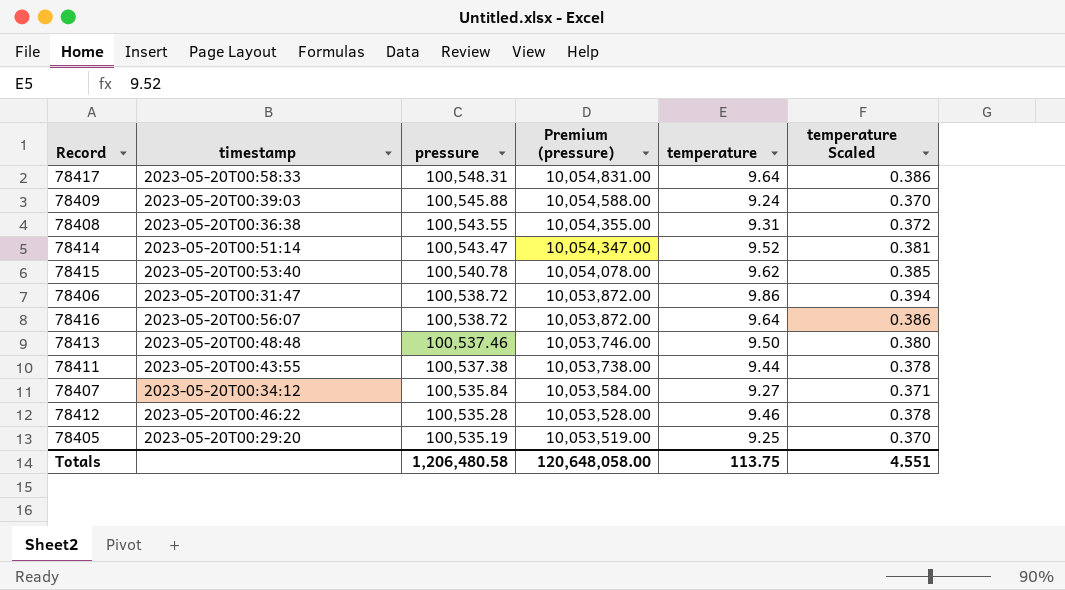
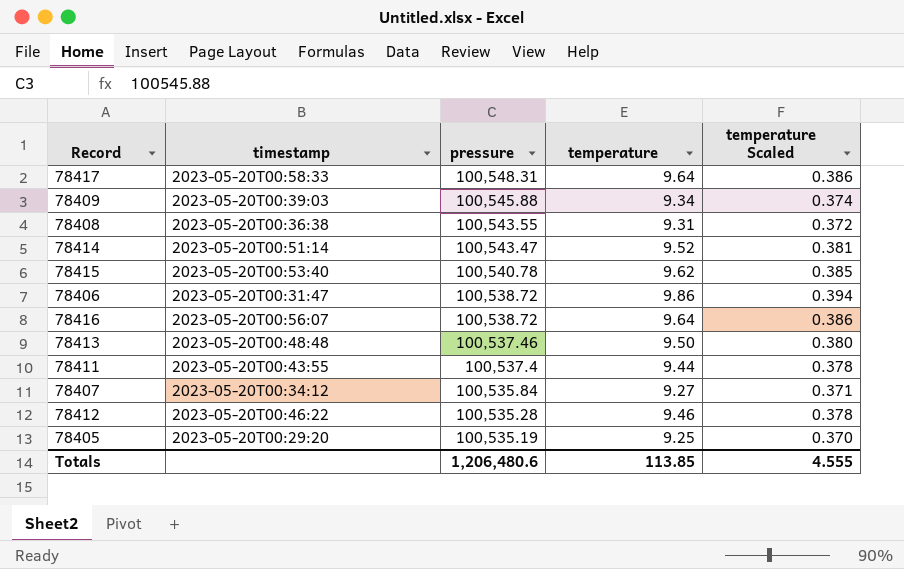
column Premium (pressure) | formula: [pressure] * 100 -> none
78409 | temperature: 9.24 -> 9.34
78409 | temperature Scaled: 0.370 -> 0.374
78411 | pressure: 100,537.38 -> 100,537.4
Totals | pressure: 1,206,480.58 -> 1,206,480.6
Totals | temperature: 113.75 -> 113.85
Totals | temperature Scaled: 4.551 -> 4.555

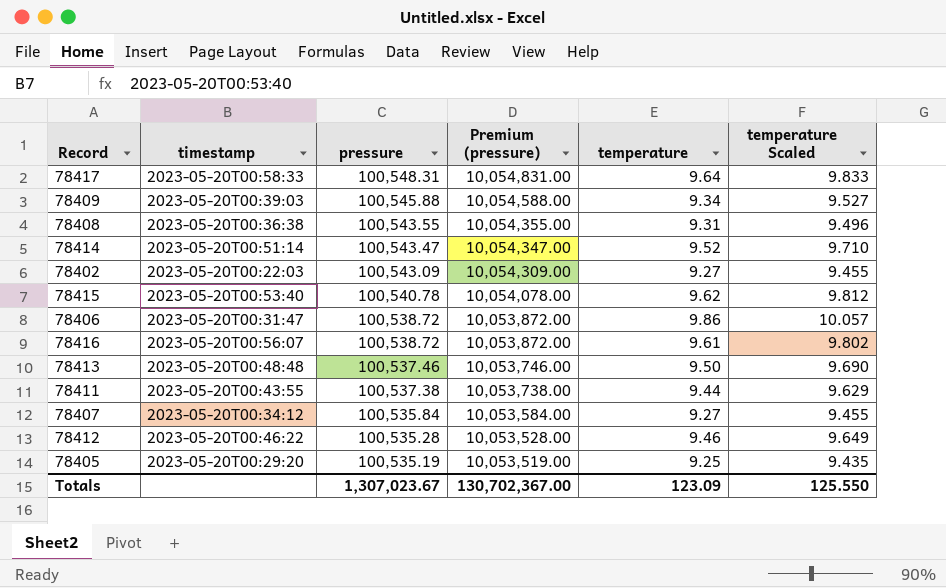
column Premium (pressure) | formula: none -> [pressure] * 100
column temperature Scaled | formula: [temperature] * 0.04 -> [temperature] * 1.02
row 78402: none -> 2023-05-20T00:22:03 | 100,543.09 | 10,054,309.00 | 9.27 | 9.455
78416 | temperature: 9.64 -> 9.61
78411 | pressure: 100,537.4 -> 100,537.38
Totals | pressure: 1,206,480.6 -> 1,307,023.67
Totals | temperature: 113.85 -> 123.09
Totals | temperature Scaled: 4.555 -> 125.550

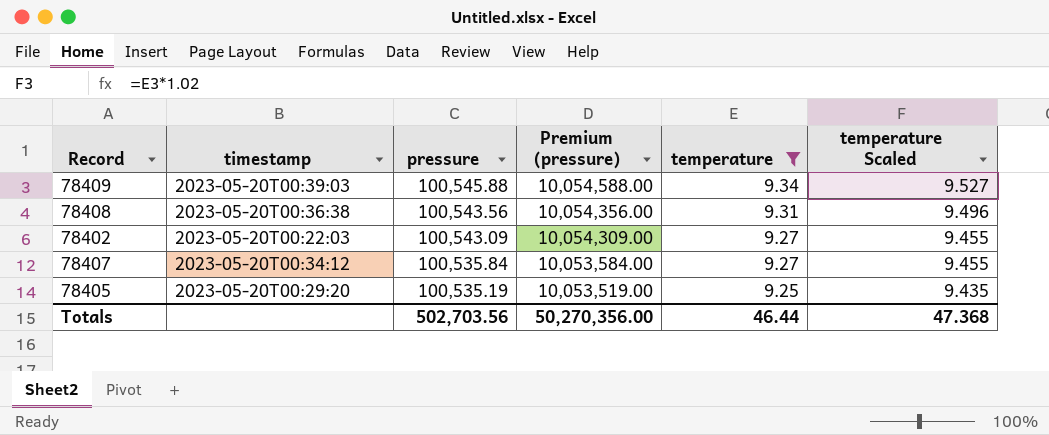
filter: none -> temperature <= 9.34
78408 | pressure: 100,543.55 -> 100,543.56
78408 | Premium (pressure): 10,054,355.00 -> 10,054,356.00
Totals | pressure: 1,307,023.67 -> 502,703.56
Totals | Premium (pressure): 130,702,367.00 -> 50,270,356.00
Totals | temperature: 123.09 -> 46.44
Totals | temperature Scaled: 125.550 -> 47.368

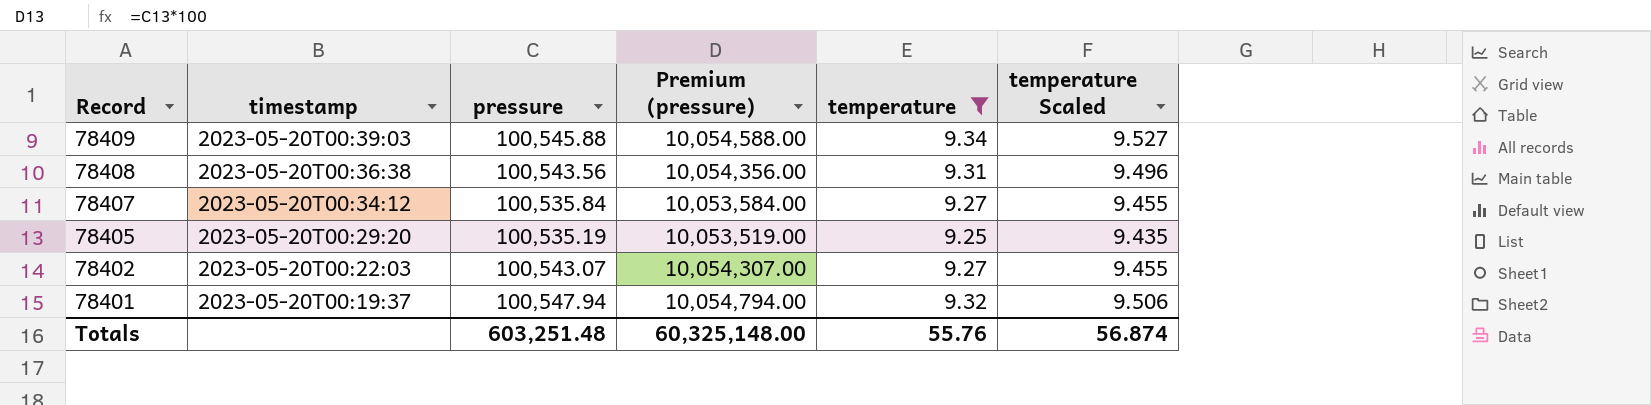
row order: pressure descending -> Record descending
78402 | pressure: 100,543.09 -> 100,543.07
78402 | Premium (pressure): 10,054,309.00 -> 10,054,307.00
row 78401: none -> 2023-05-20T00:19:37 | 100,547.94 | 10,054,794.00 | 9.32 | 9.506
Totals | pressure: 502,703.56 -> 603,251.48
Totals | Premium (pressure): 50,270,356.00 -> 60,325,148.00
Totals | temperature: 46.44 -> 55.76
Totals | temperature Scaled: 47.368 -> 56.874

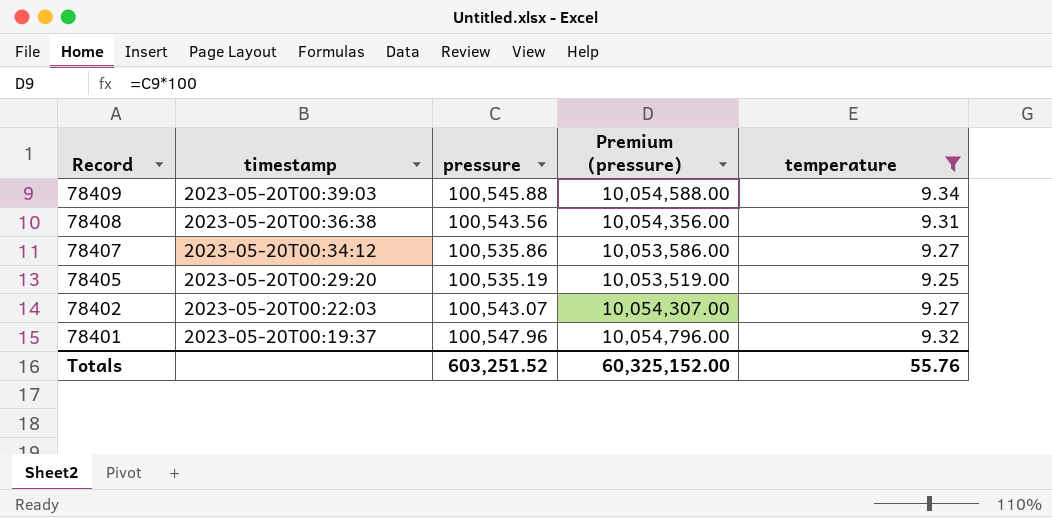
column temperature Scaled | formula: [temperature] * 1.02 -> none
78407 | pressure: 100,535.84 -> 100,535.86
78407 | Premium (pressure): 10,053,584.00 -> 10,053,586.00
78401 | pressure: 100,547.94 -> 100,547.96
78401 | Premium (pressure): 10,054,794.00 -> 10,054,796.00
Totals | pressure: 603,251.48 -> 603,251.52
Totals | Premium (pressure): 60,325,148.00 -> 60,325,152.00

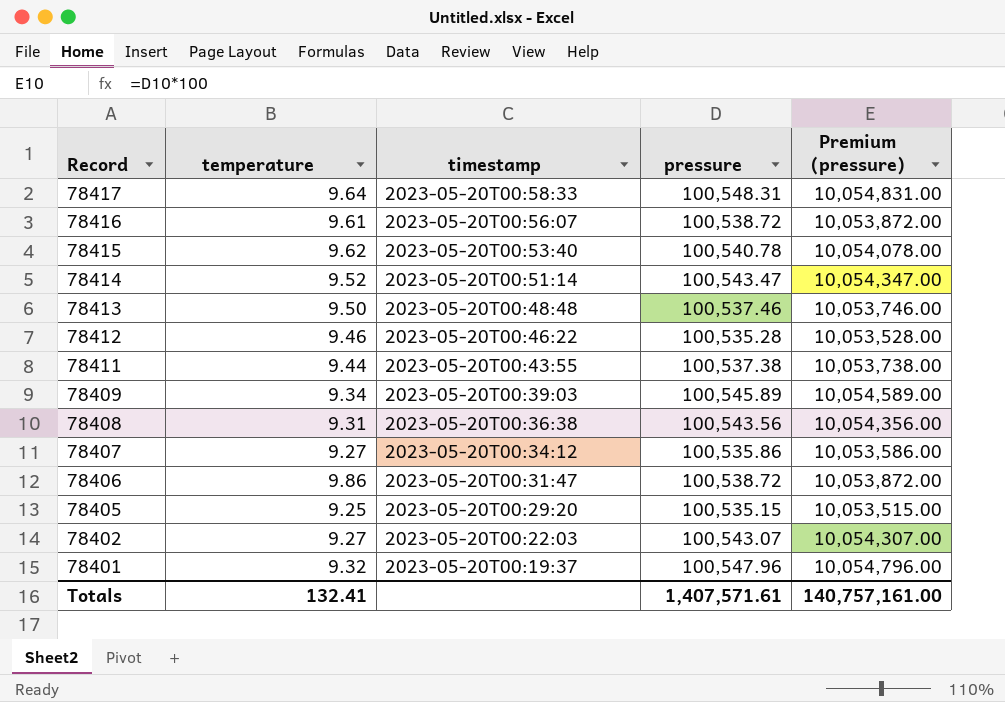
filter: temperature <= 9.34 -> none
column temperature | position: 5 -> 2
78409 | pressure: 100,545.88 -> 100,545.89
78409 | Premium (pressure): 10,054,588.00 -> 10,054,589.00
78405 | pressure: 100,535.19 -> 100,535.15
78405 | Premium (pressure): 10,053,519.00 -> 10,053,515.00
Totals | temperature: 55.76 -> 132.41
Totals | pressure: 603,251.52 -> 1,407,571.61
Totals | Premium (pressure): 60,325,152.00 -> 140,757,161.00

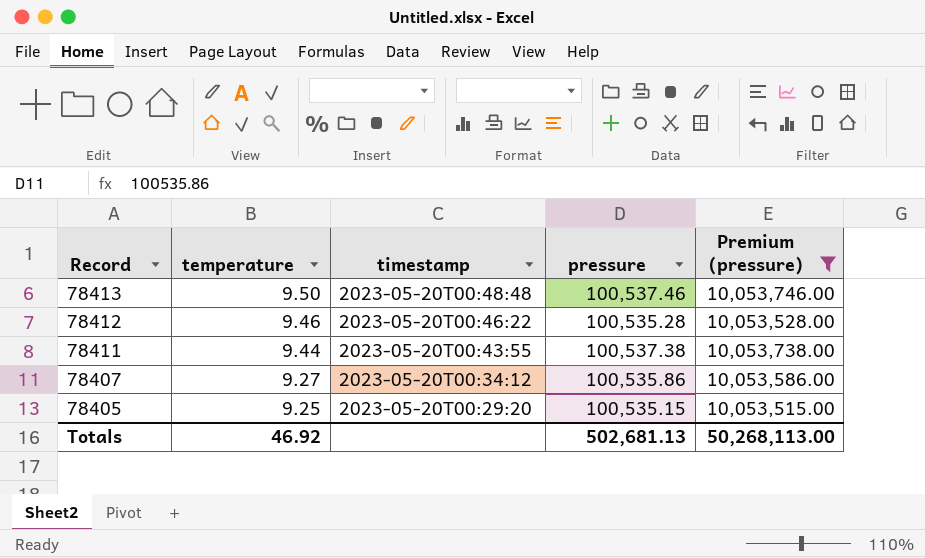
filter: none -> Premium (pressure) <= 10,053,746.00
Totals | temperature: 132.41 -> 46.92
Totals | pressure: 1,407,571.61 -> 502,681.13
Totals | Premium (pressure): 140,757,161.00 -> 50,268,113.00

